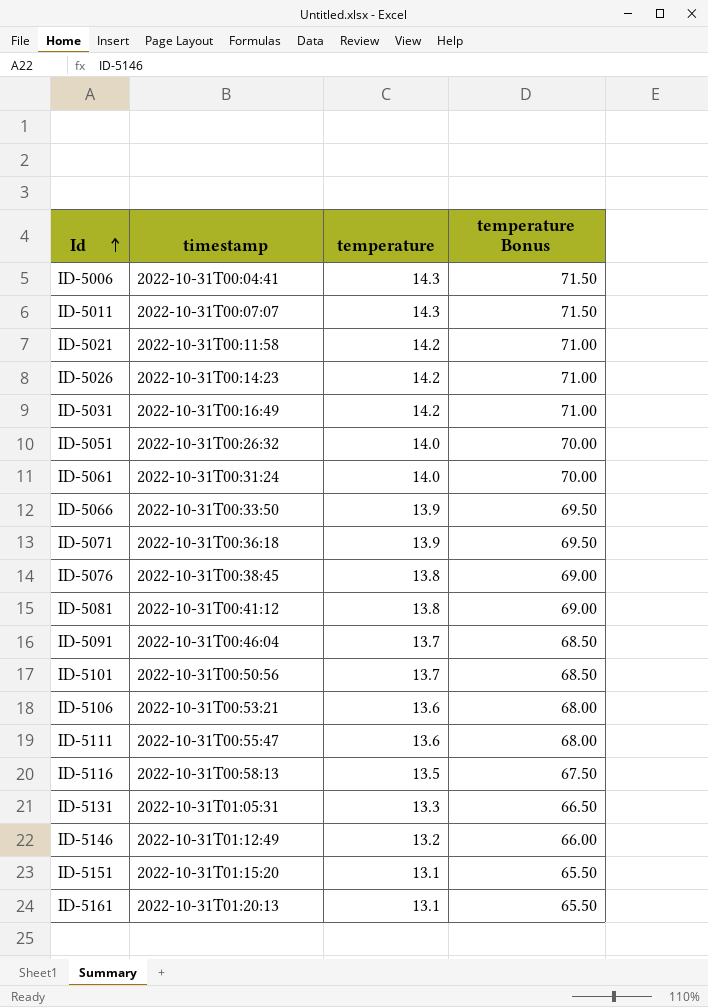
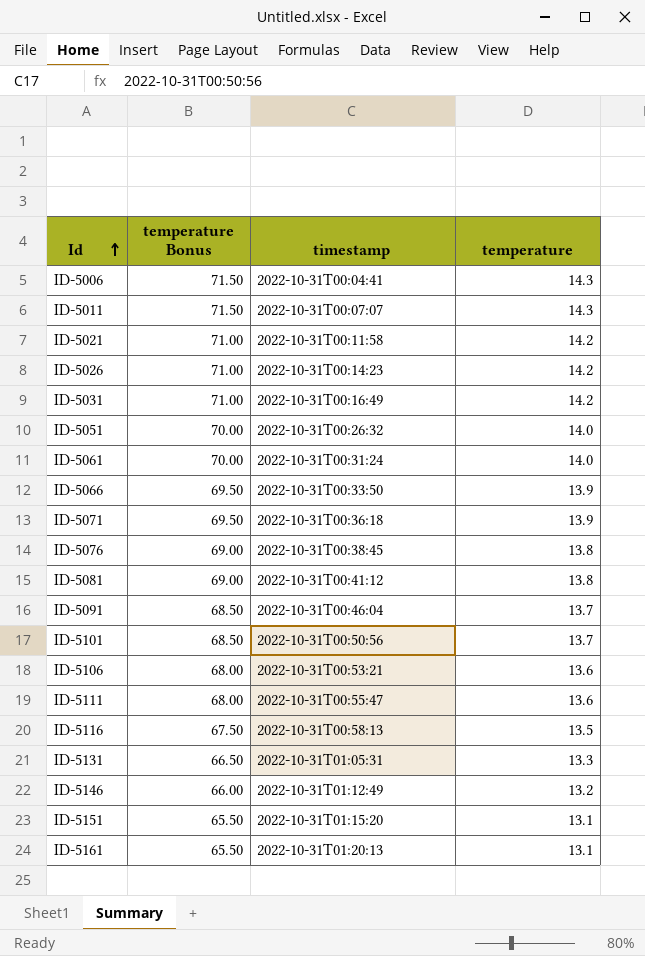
column temperature Bonus | position: 4 -> 2

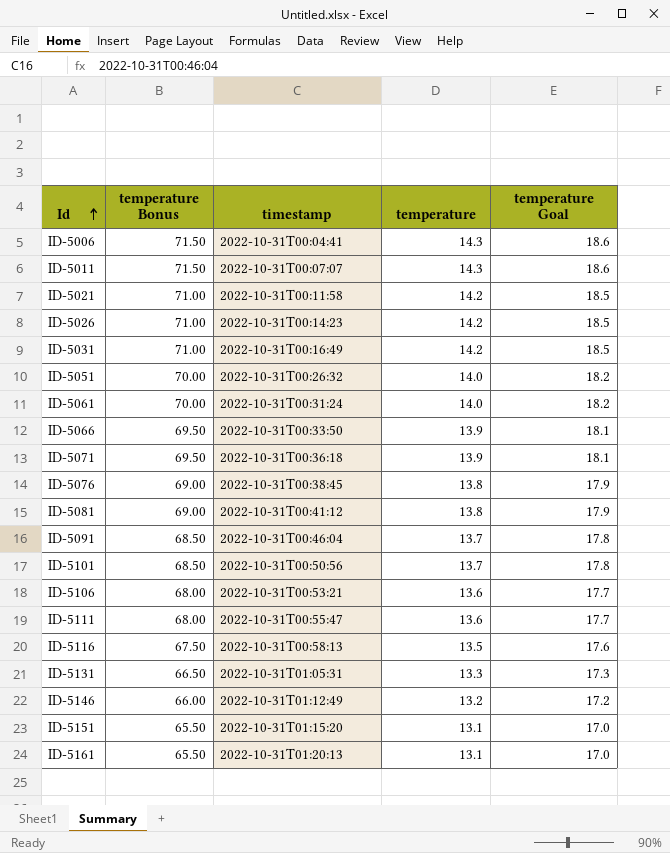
column temperature Goal | formula: none -> [temperature] * 1.3

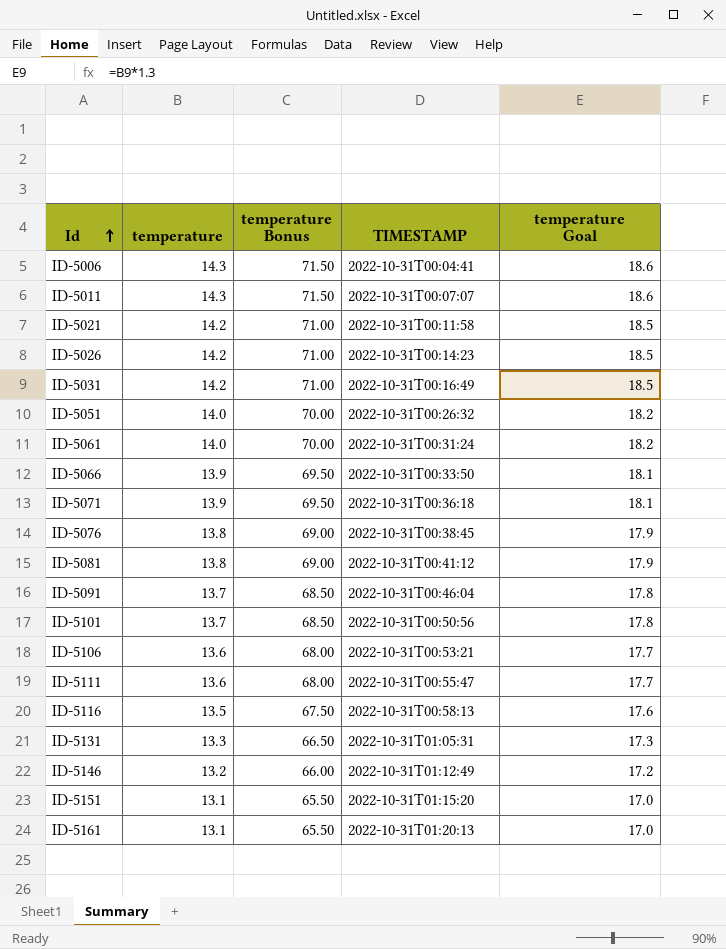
column temperature | position: 4 -> 2
column name: timestamp -> TIMESTAMP

